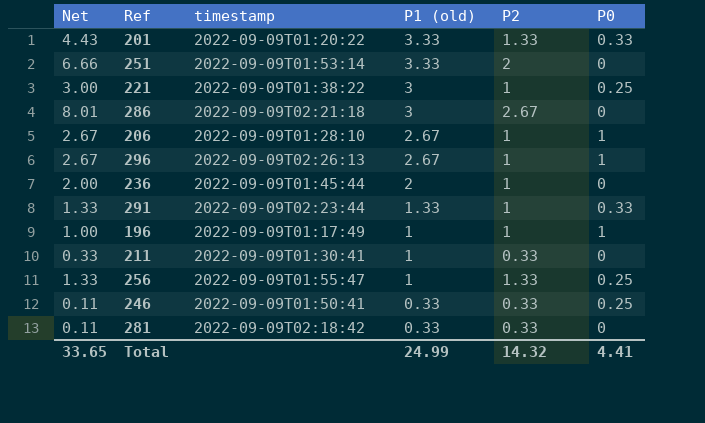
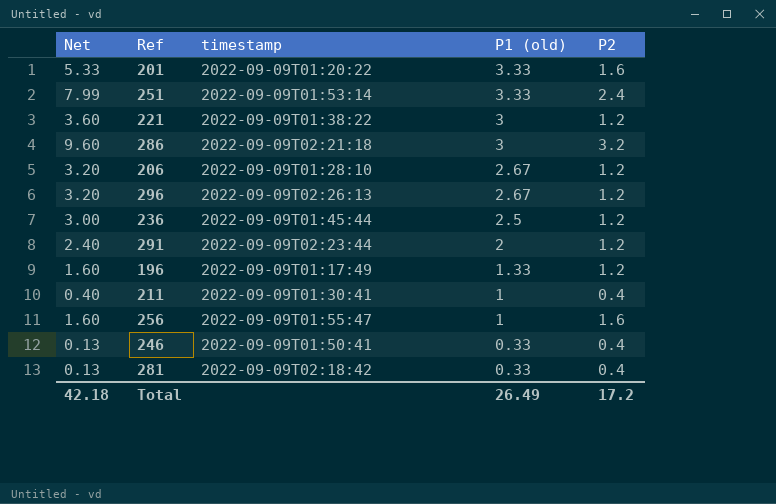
column P0 | position: 6 -> none
201 | Net: 4.43 -> 5.33
201 | P2: 1.33 -> 1.6
251 | Net: 6.66 -> 7.99
251 | P2: 2 -> 2.4
221 | Net: 3.00 -> 3.60
221 | P2: 1 -> 1.2
286 | Net: 8.01 -> 9.60
286 | P2: 2.67 -> 3.2
206 | Net: 2.67 -> 3.20
206 | P2: 1 -> 1.2
296 | Net: 2.67 -> 3.20
296 | P2: 1 -> 1.2
236 | Net: 2.00 -> 3.00
236 | P1 (old): 2 -> 2.5
236 | P2: 1 -> 1.2
291 | Net: 1.33 -> 2.40
291 | P1 (old): 1.33 -> 2
291 | P2: 1 -> 1.2
196 | Net: 1.00 -> 1.60
196 | P1 (old): 1 -> 1.33
196 | P2: 1 -> 1.2
211 | Net: 0.33 -> 0.40
211 | P2: 0.33 -> 0.4
256 | Net: 1.33 -> 1.60
256 | P2: 1.33 -> 1.6
246 | Net: 0.11 -> 0.13
246 | P2: 0.33 -> 0.4
281 | Net: 0.11 -> 0.13
281 | P2: 0.33 -> 0.4
Total | Net: 33.65 -> 42.18
Total | P1 (old): 24.99 -> 26.49
Total | P2: 14.32 -> 17.2

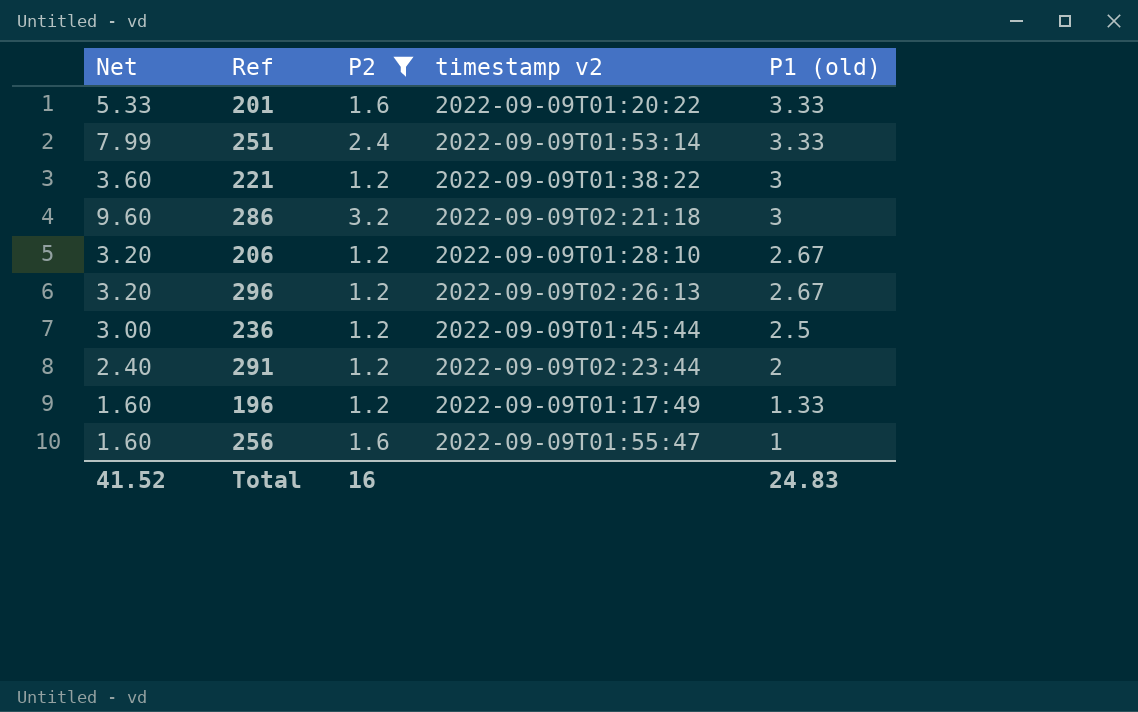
filter: none -> P2 != 0.4
column P2 | position: 5 -> 3
column name: timestamp -> timestamp v2
Total | Net: 42.18 -> 41.52
Total | P2: 17.2 -> 16
Total | P1 (old): 26.49 -> 24.83

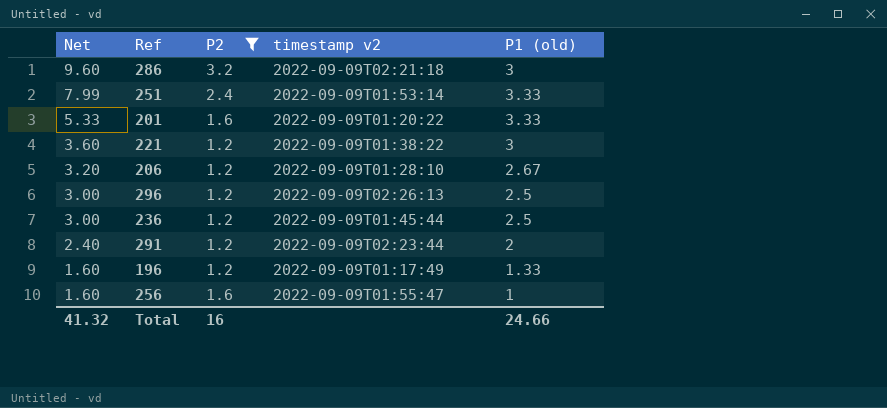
row order: P1 (old) descending -> Net descending
296 | Net: 3.20 -> 3.00
296 | P1 (old): 2.67 -> 2.5
Total | Net: 41.52 -> 41.32
Total | P1 (old): 24.83 -> 24.66

